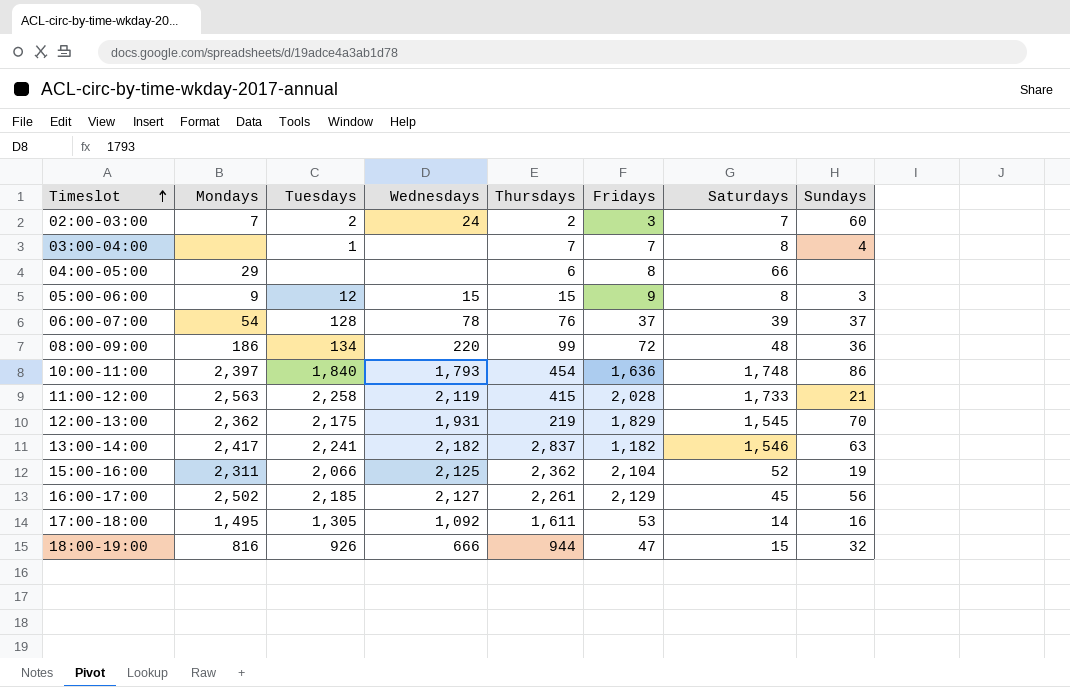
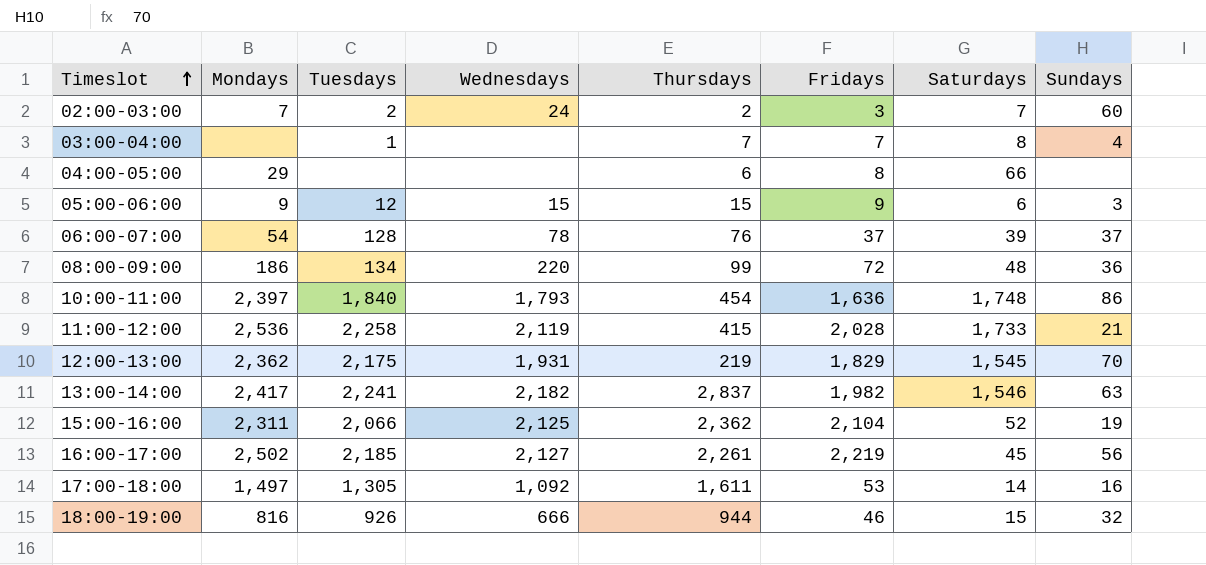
05:00-06:00 | Saturdays: 8 -> 6
11:00-12:00 | Mondays: 2,563 -> 2,536
13:00-14:00 | Fridays: 1,182 -> 1,982
16:00-17:00 | Fridays: 2,129 -> 2,219
17:00-18:00 | Mondays: 1,495 -> 1,497
18:00-19:00 | Fridays: 47 -> 46

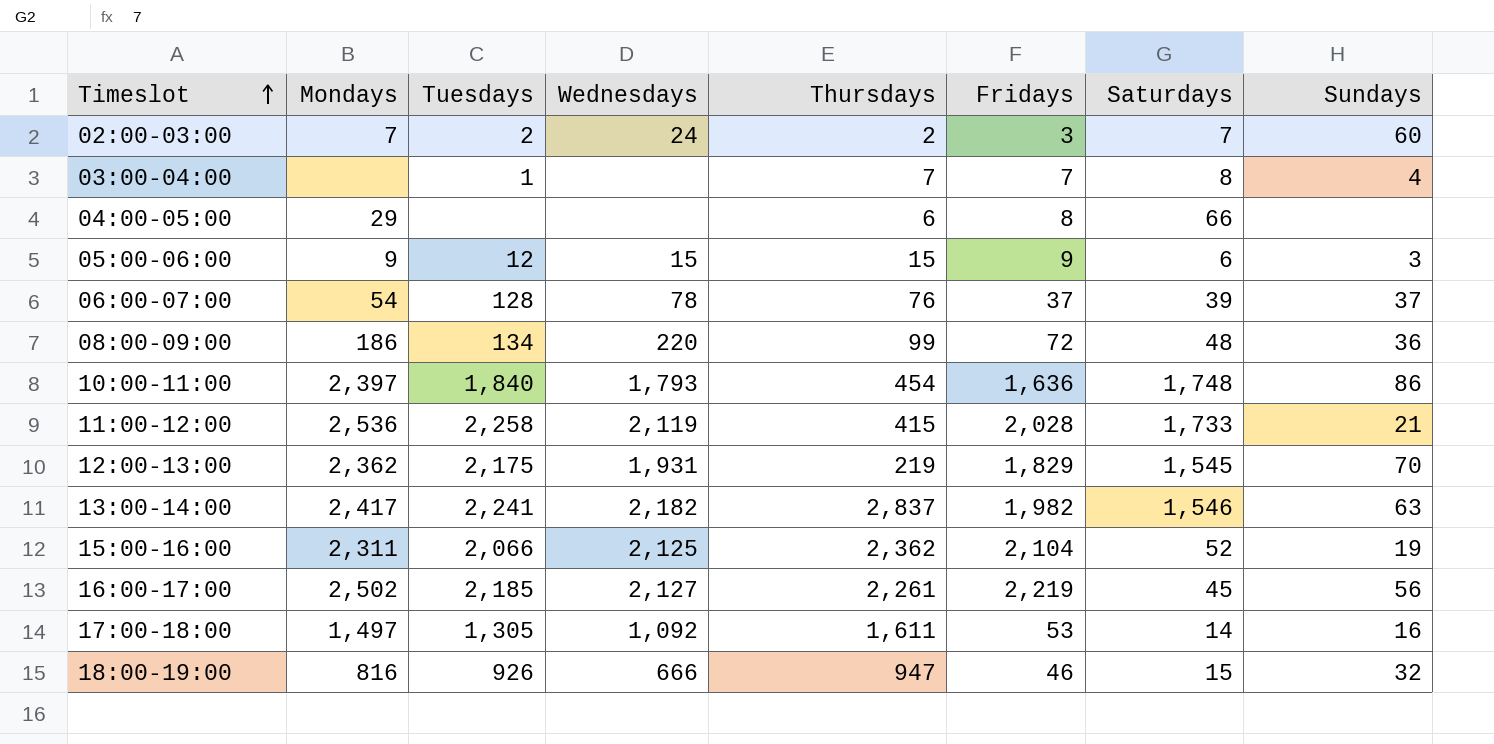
18:00-19:00 | Thursdays: 944 -> 947

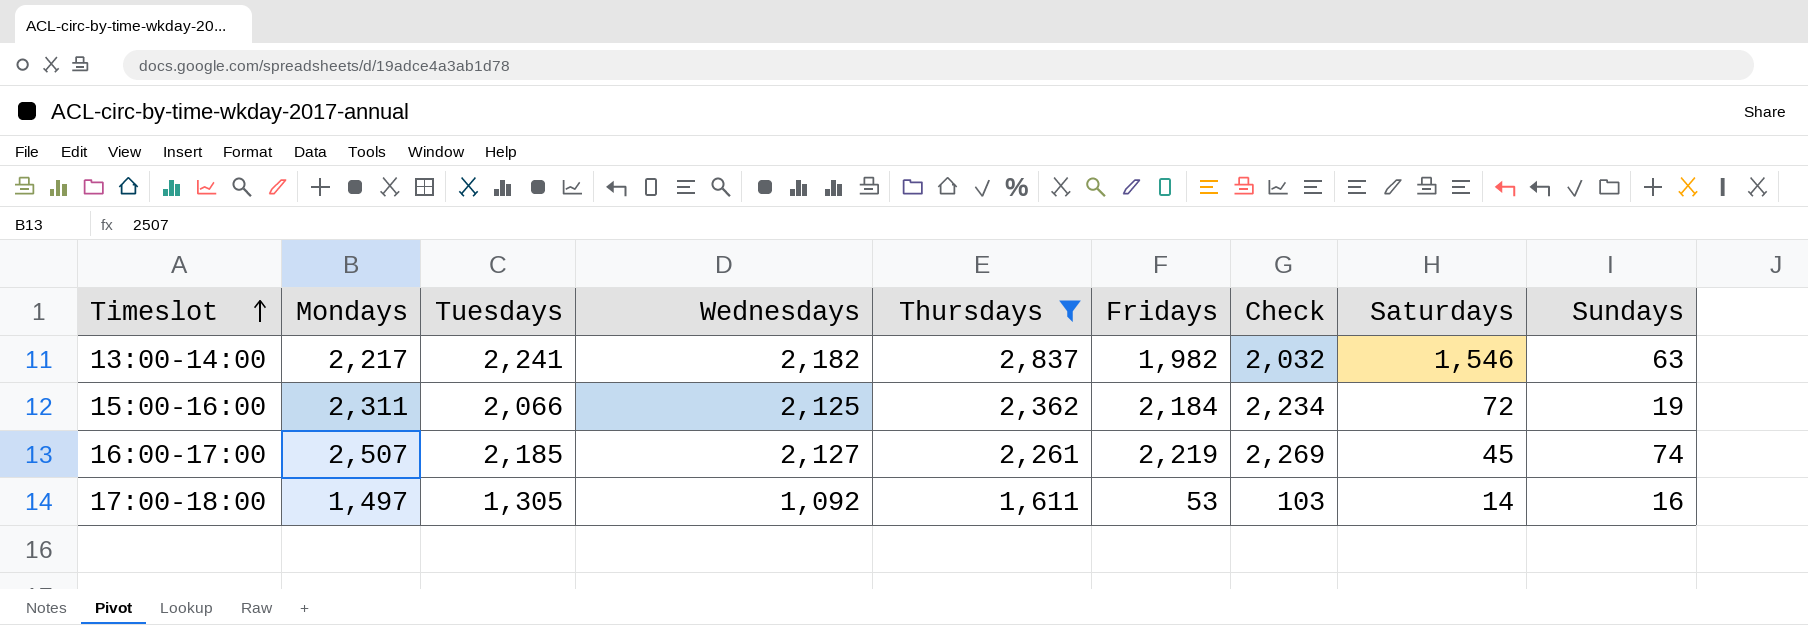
filter: none -> Thursdays >= 1,611
column Check | formula: none -> [Fridays] + 50
13:00-14:00 | Mondays: 2,417 -> 2,217
15:00-16:00 | Fridays: 2,104 -> 2,184
15:00-16:00 | Saturdays: 52 -> 72
16:00-17:00 | Mondays: 2,502 -> 2,507
16:00-17:00 | Sundays: 56 -> 74

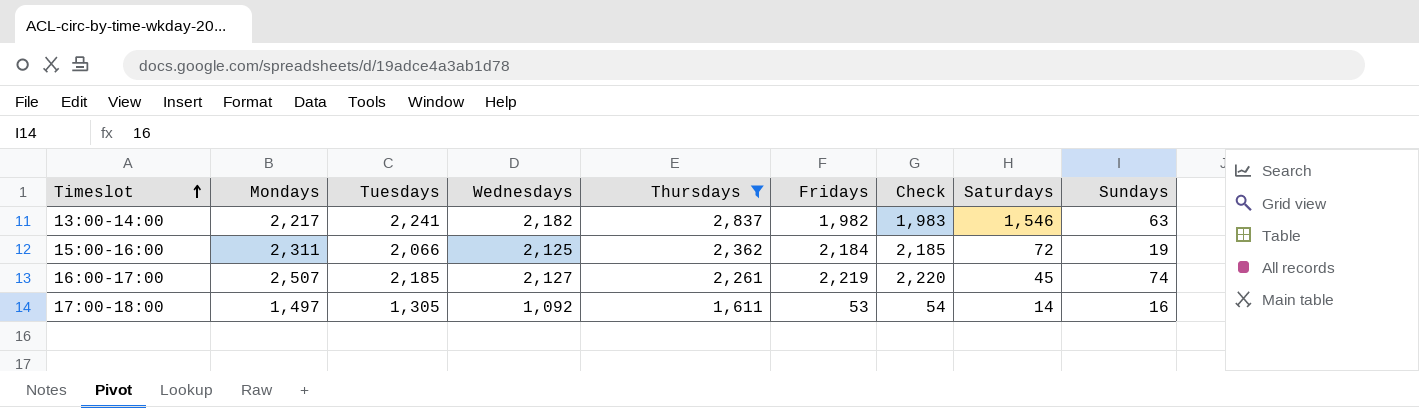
column Check | formula: [Fridays] + 50 -> [Fridays] + 1

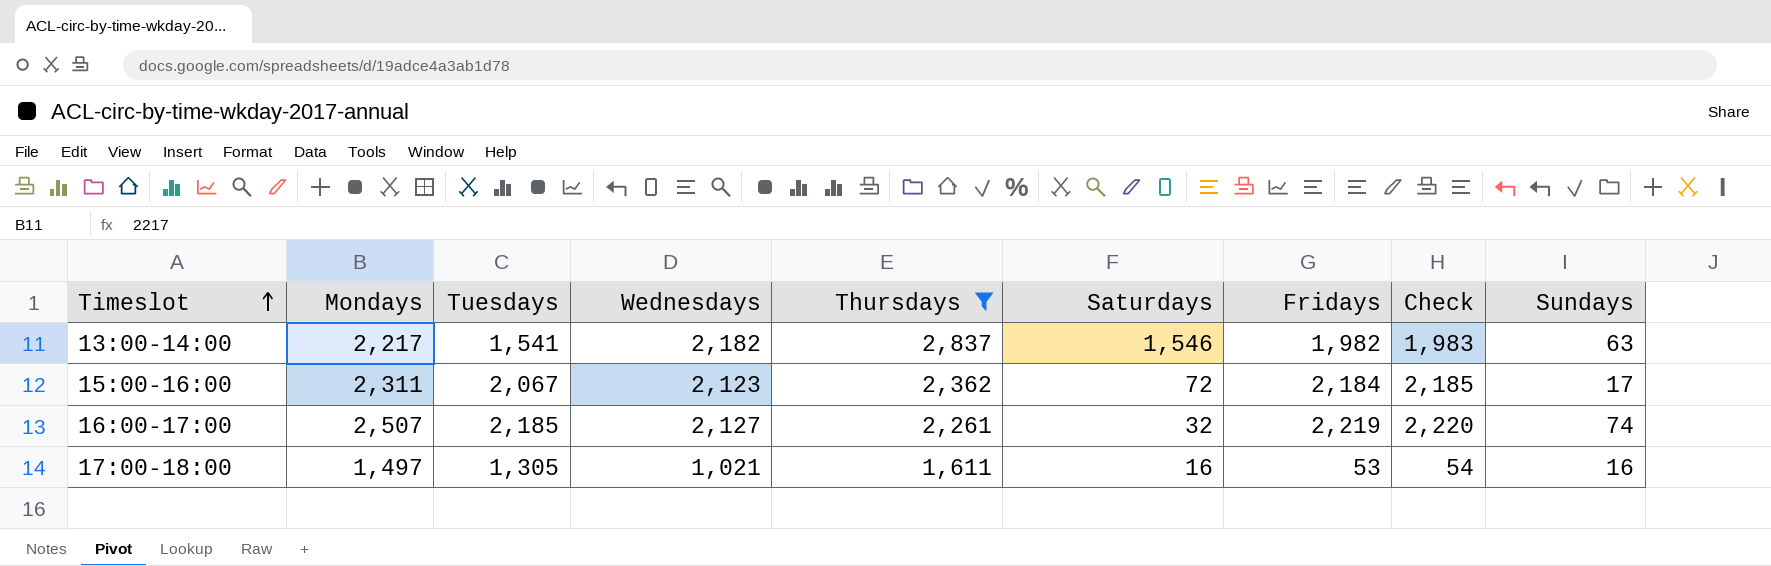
column Saturdays | position: 8 -> 6
13:00-14:00 | Tuesdays: 2,241 -> 1,541
15:00-16:00 | Tuesdays: 2,066 -> 2,067
15:00-16:00 | Wednesdays: 2,125 -> 2,123
15:00-16:00 | Sundays: 19 -> 17
16:00-17:00 | Saturdays: 45 -> 32
17:00-18:00 | Wednesdays: 1,092 -> 1,021
17:00-18:00 | Saturdays: 14 -> 16

